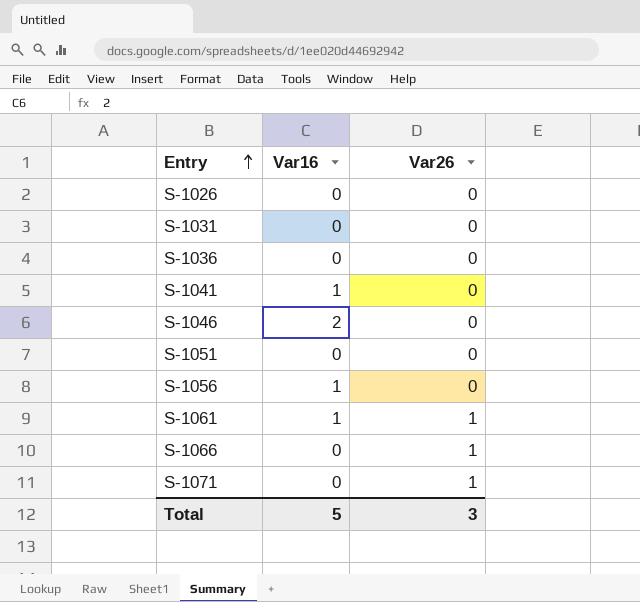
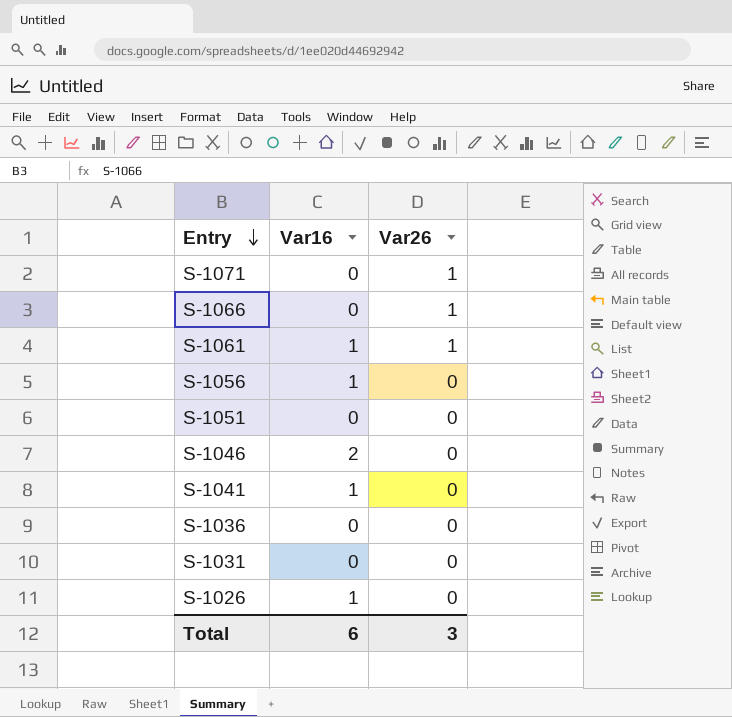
row order: Entry ascending -> Entry descending
S-1026 | Var16: 0 -> 1
Total | Var16: 5 -> 6

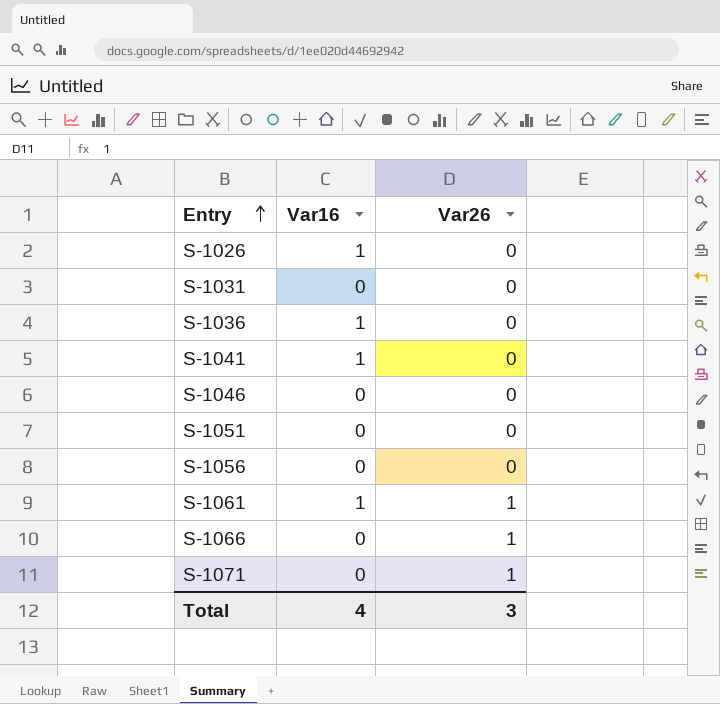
row order: Entry descending -> Entry ascending
S-1036 | Var16: 0 -> 1
S-1046 | Var16: 2 -> 0
S-1056 | Var16: 1 -> 0
Total | Var16: 6 -> 4

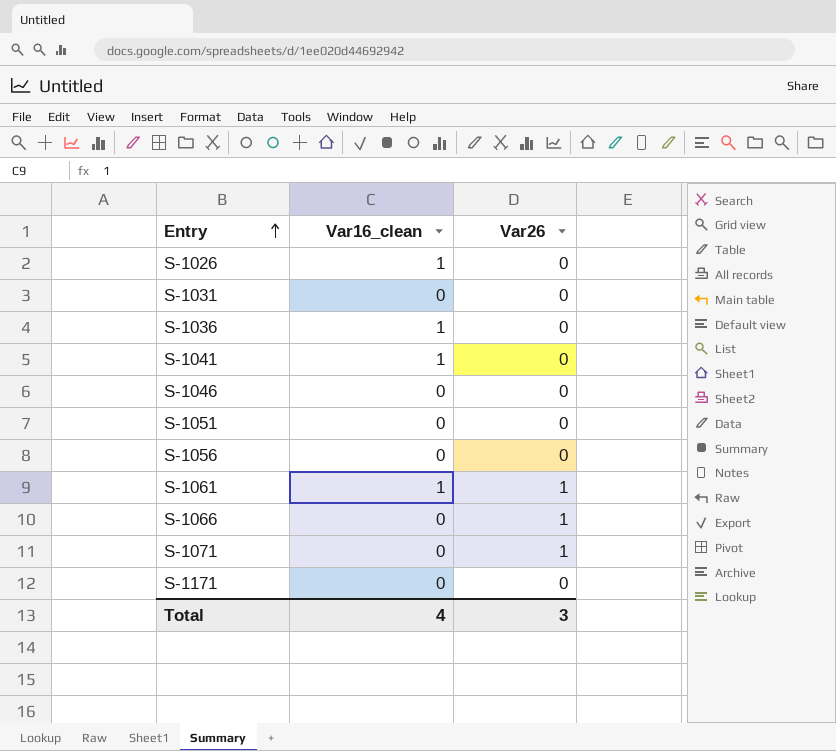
column name: Var16 -> Var16_clean
row S-1171: none -> 0 | 0

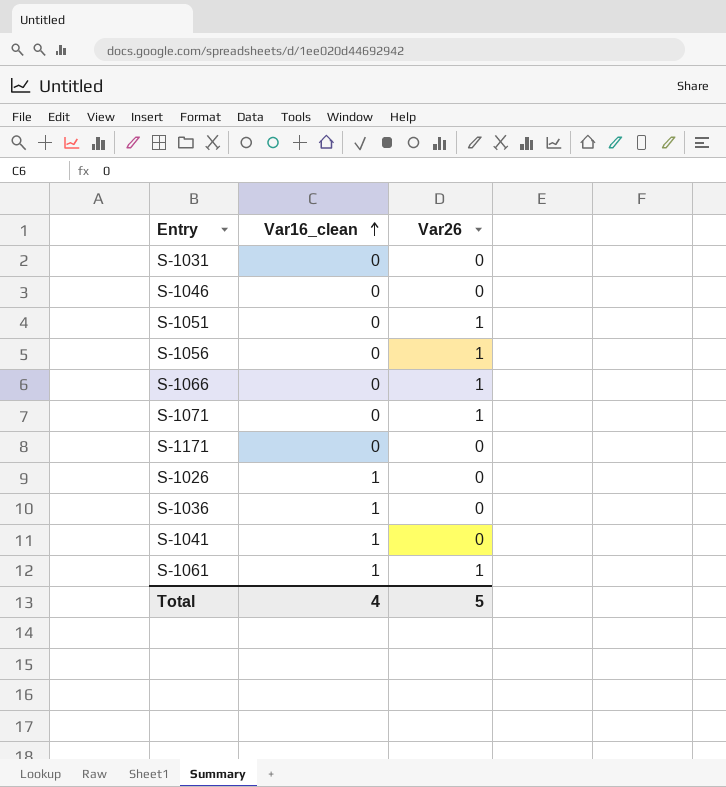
row order: Entry ascending -> Var16_clean ascending
S-1051 | Var26: 0 -> 1
S-1056 | Var26: 0 -> 1
Total | Var26: 3 -> 5

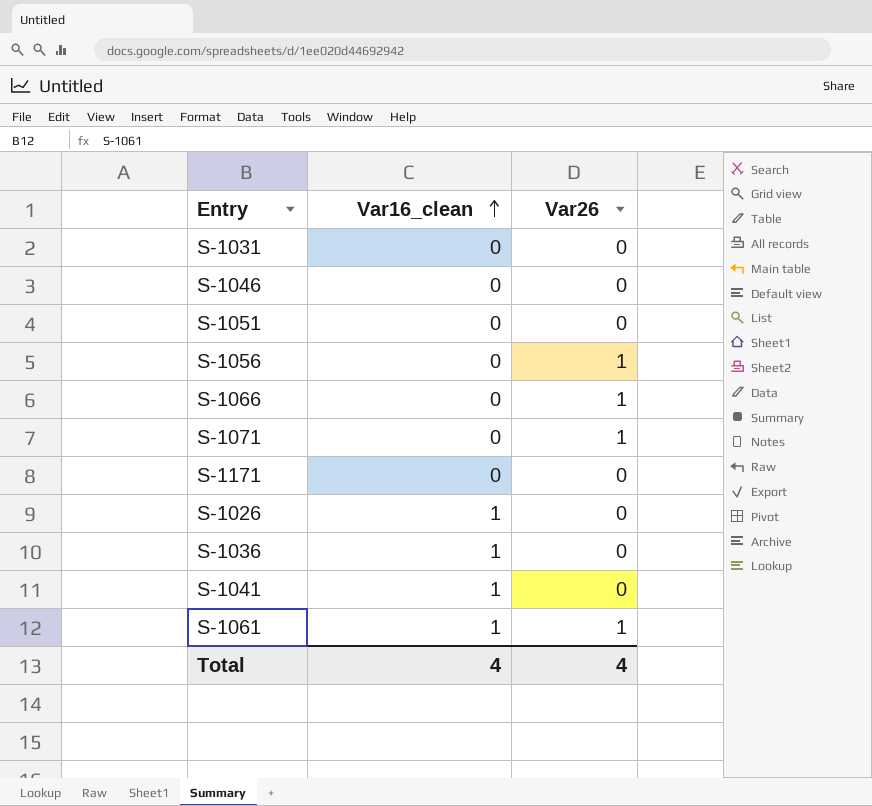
S-1051 | Var26: 1 -> 0
Total | Var26: 5 -> 4

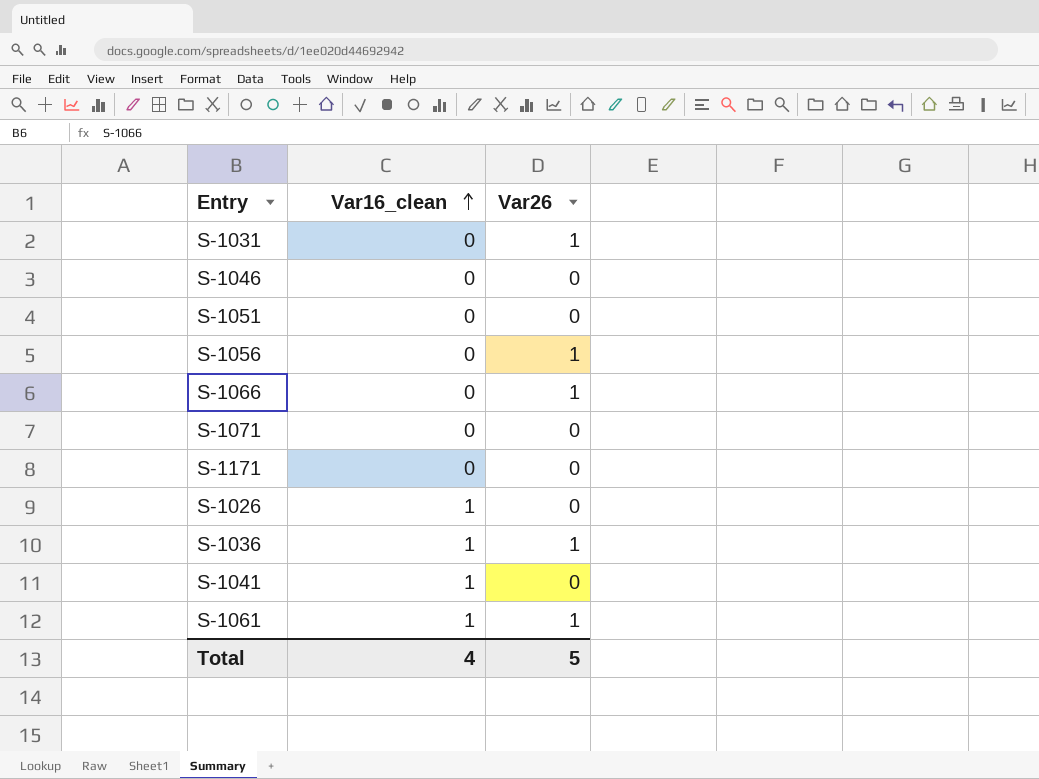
S-1031 | Var26: 0 -> 1
S-1071 | Var26: 1 -> 0
S-1036 | Var26: 0 -> 1
Total | Var26: 4 -> 5

